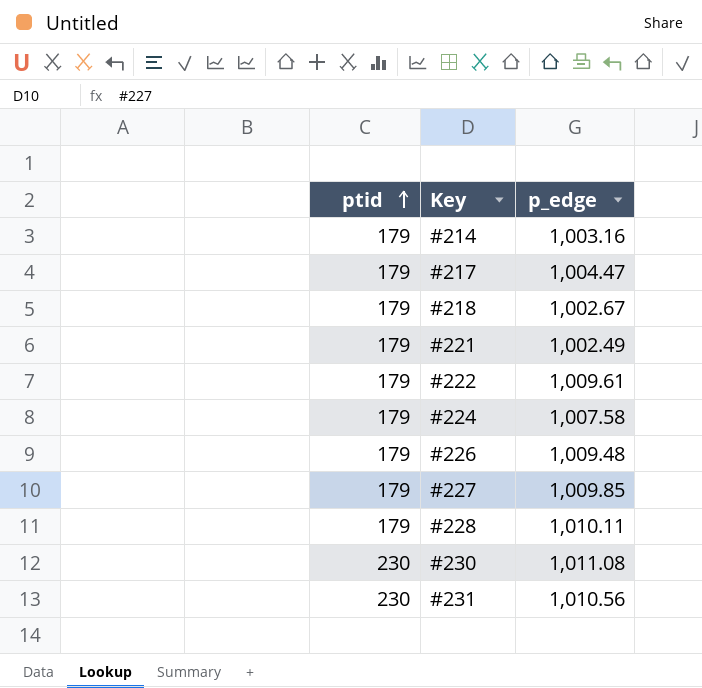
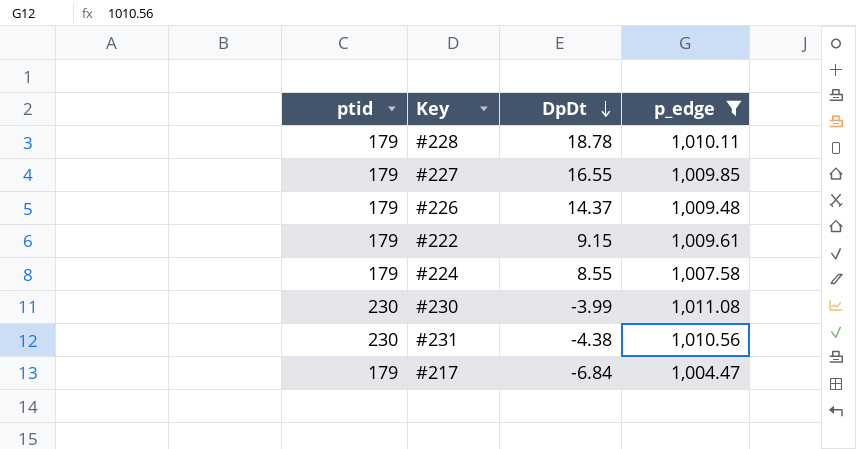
filter: none -> p_edge >= 1,004.47
row order: ptid ascending -> DpDt descending
column DpDt | position: none -> 3

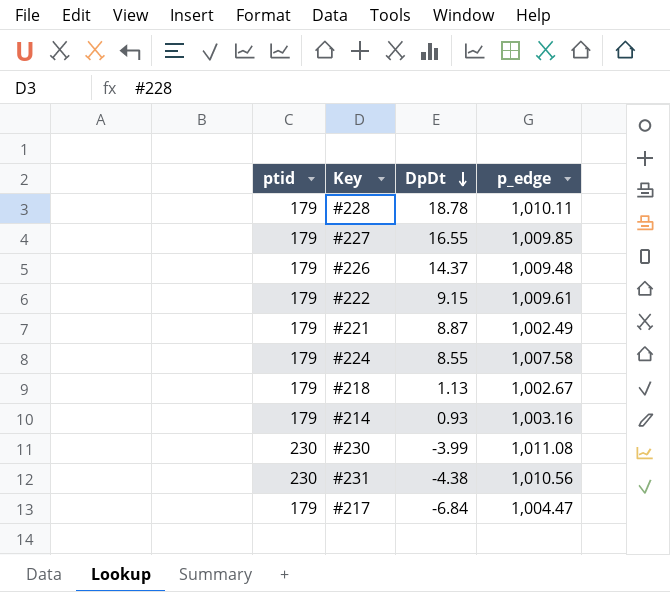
filter: p_edge >= 1,004.47 -> none

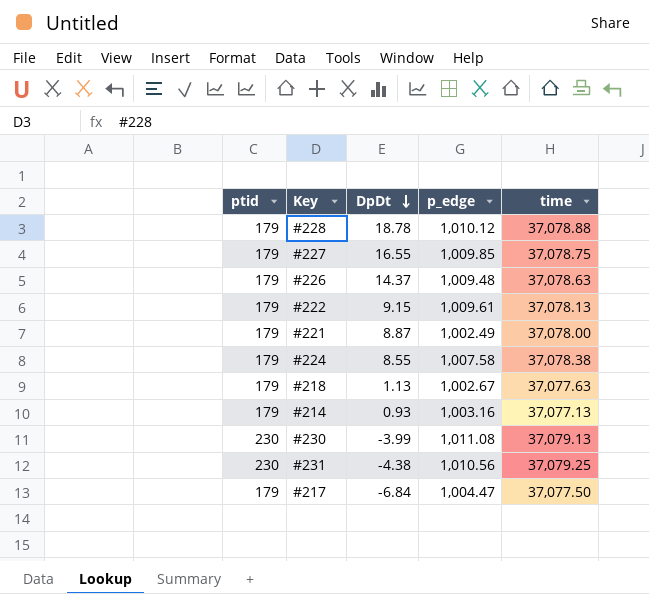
column time | position: none -> 5
#228 | p_edge: 1,010.11 -> 1,010.12

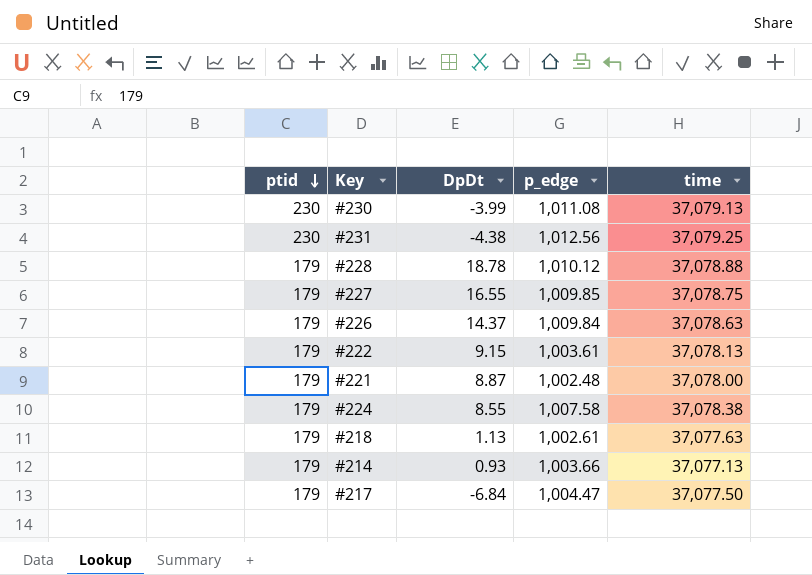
row order: DpDt descending -> ptid descending
#231 | p_edge: 1,010.56 -> 1,012.56
#226 | p_edge: 1,009.48 -> 1,009.84
#222 | p_edge: 1,009.61 -> 1,003.61
#221 | p_edge: 1,002.49 -> 1,002.48
#218 | p_edge: 1,002.67 -> 1,002.61
#214 | p_edge: 1,003.16 -> 1,003.66

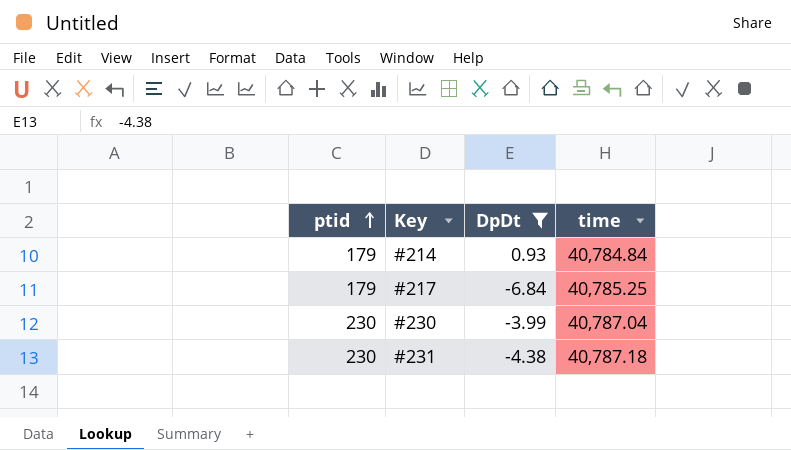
filter: none -> DpDt <= 0.93
row order: ptid descending -> ptid ascending
column p_edge | position: 4 -> none
#214 | time: 37,077.13 -> 40,784.84
#217 | time: 37,077.50 -> 40,785.25
#230 | time: 37,079.13 -> 40,787.04
#231 | time: 37,079.25 -> 40,787.18

